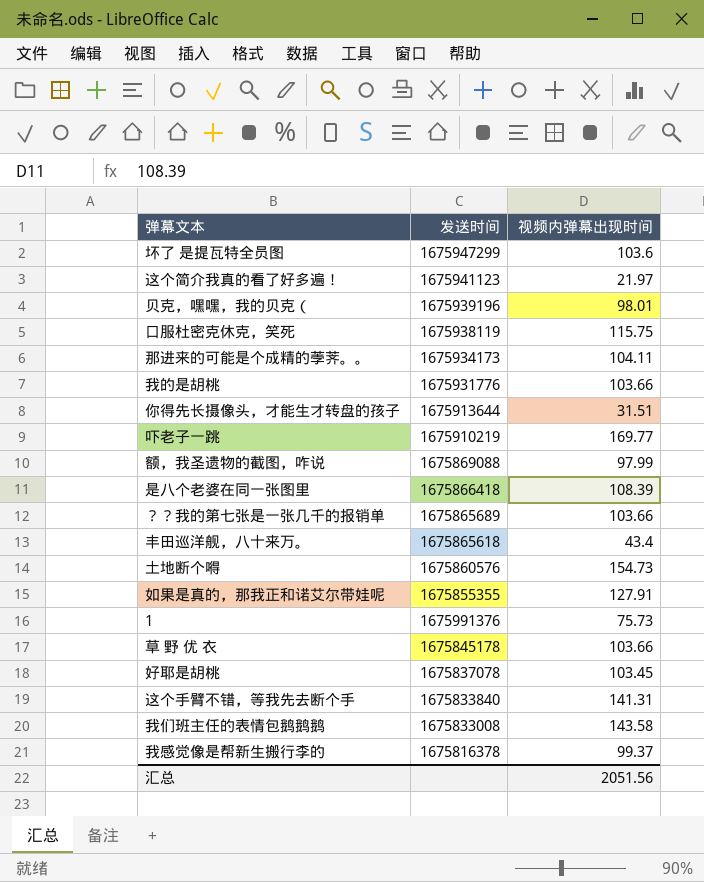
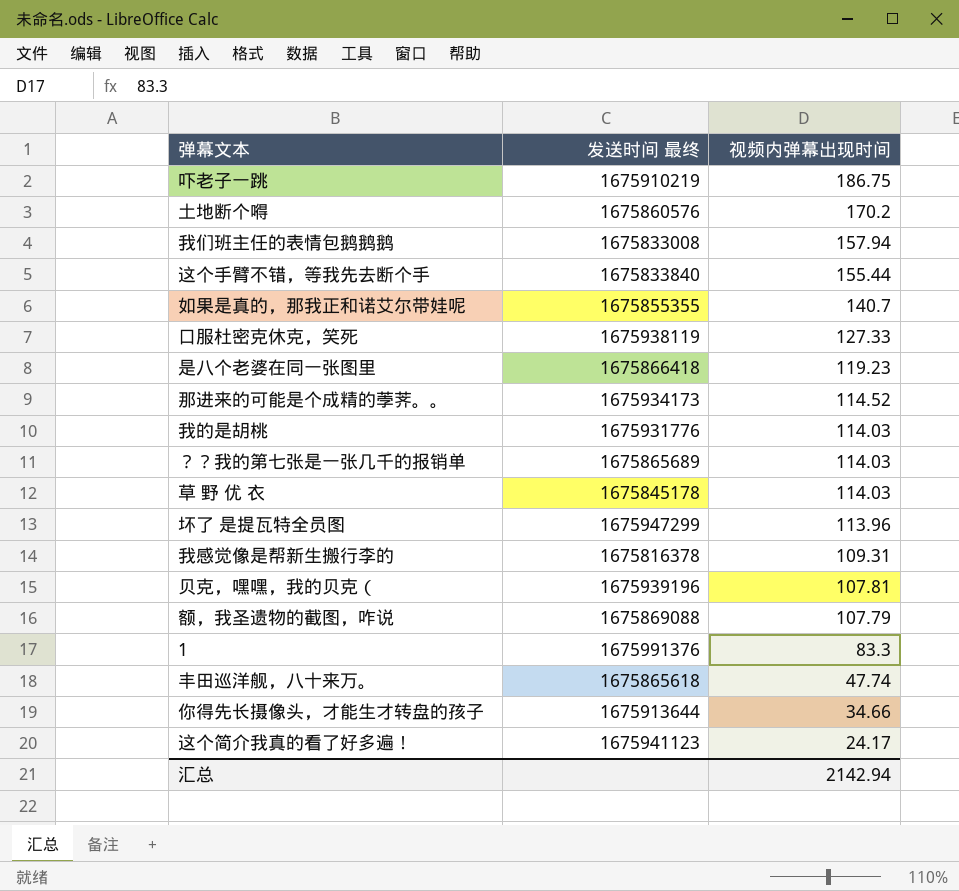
row order: none -> 视频内弹幕出现时间 descending
column name: 发送时间 -> 发送时间 最终
row 好耶是胡桃: 1675837078 | 103.45 -> none
吓老子一跳 | 视频内弹幕出现时间: 169.77 -> 186.75
土地断个嘚 | 视频内弹幕出现时间: 154.73 -> 170.2
我们班主任的表情包鹅鹅鹅 | 视频内弹幕出现时间: 143.58 -> 157.94
这个手臂不错，等我先去断个手 | 视频内弹幕出现时间: 141.31 -> 155.44
如果是真的，那我正和诺艾尔带娃呢 | 视频内弹幕出现时间: 127.91 -> 140.7
口服杜密克休克，笑死 | 视频内弹幕出现时间: 115.75 -> 127.33
是八个老婆在同一张图里 | 视频内弹幕出现时间: 108.39 -> 119.23
那进来的可能是个成精的荸荠。。 | 视频内弹幕出现时间: 104.11 -> 114.52
我的是胡桃 | 视频内弹幕出现时间: 103.66 -> 114.03
？？我的第七张是一张几千的报销单 | 视频内弹幕出现时间: 103.66 -> 114.03
草 野 优 衣 | 视频内弹幕出现时间: 103.66 -> 114.03
坏了 是提瓦特全员图 | 视频内弹幕出现时间: 103.6 -> 113.96
我感觉像是帮新生搬行李的 | 视频内弹幕出现时间: 99.37 -> 109.31
贝克，嘿嘿，我的贝克（ | 视频内弹幕出现时间: 98.01 -> 107.81
额，我圣遗物的截图，咋说 | 视频内弹幕出现时间: 97.99 -> 107.79
1 | 视频内弹幕出现时间: 75.73 -> 83.3
丰田巡洋舰，八十来万。 | 视频内弹幕出现时间: 43.4 -> 47.74
你得先长摄像头，才能生才转盘的孩子 | 视频内弹幕出现时间: 31.51 -> 34.66
这个简介我真的看了好多遍！ | 视频内弹幕出现时间: 21.97 -> 24.17
汇总 | 视频内弹幕出现时间: 2051.56 -> 2142.94

